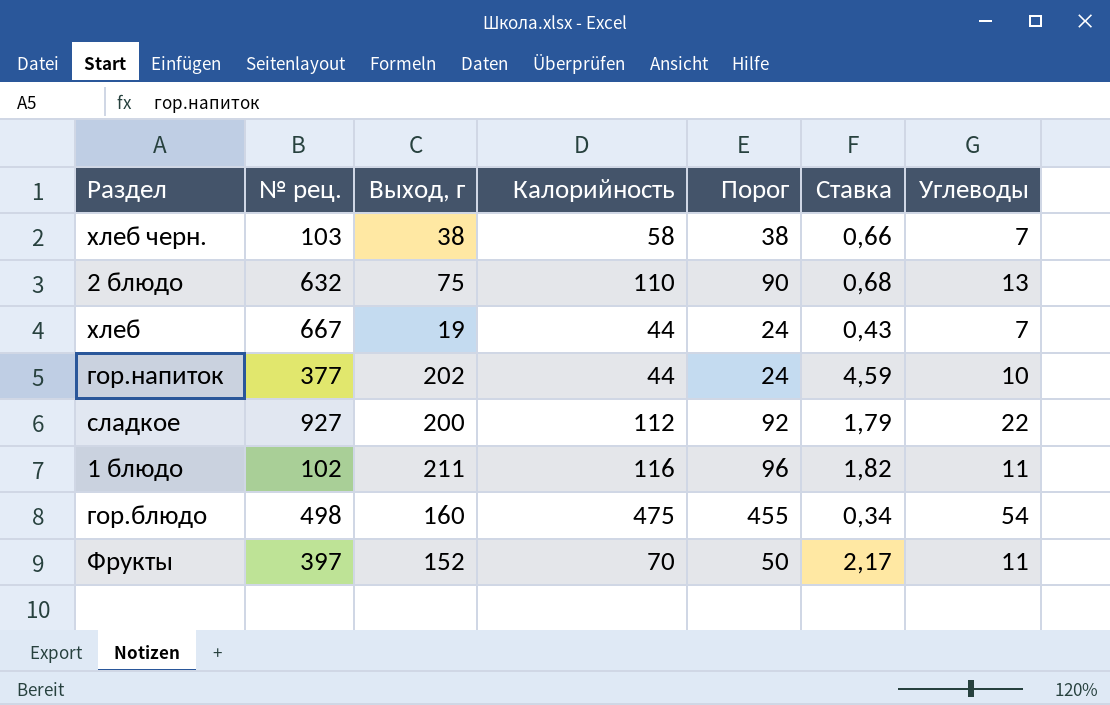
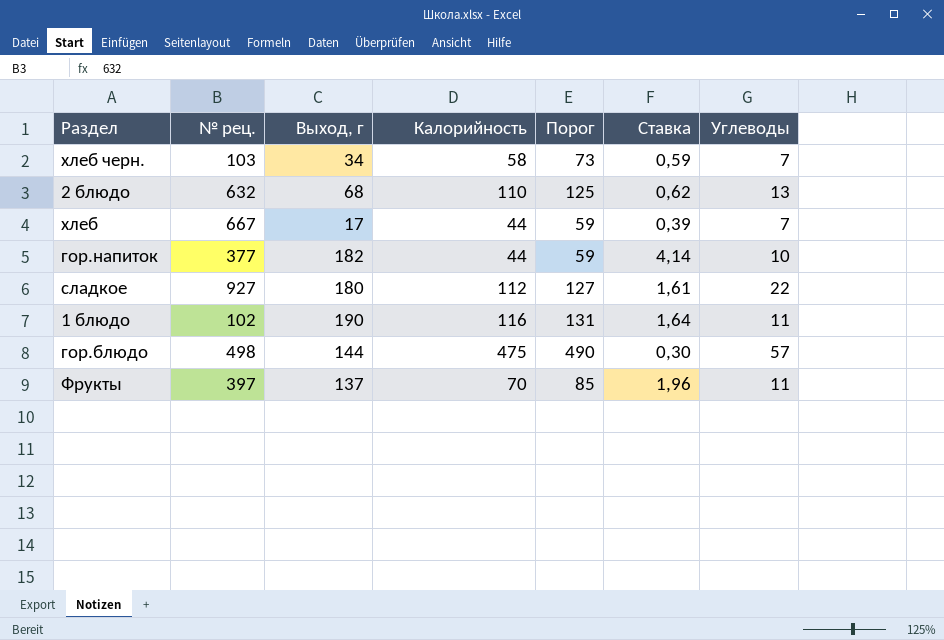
column Порог | formula: [Калорийность] - 20 -> [Калорийность] + 15
хлеб черн. | Выход, г: 38 -> 34
хлеб черн. | Ставка: 0,66 -> 0,59
2 блюдо | Выход, г: 75 -> 68
2 блюдо | Ставка: 0,68 -> 0,62
хлеб | Выход, г: 19 -> 17
хлеб | Ставка: 0,43 -> 0,39
гор.напиток | Выход, г: 202 -> 182
гор.напиток | Ставка: 4,59 -> 4,14
сладкое | Выход, г: 200 -> 180
сладкое | Ставка: 1,79 -> 1,61
1 блюдо | Выход, г: 211 -> 190
1 блюдо | Ставка: 1,82 -> 1,64
гор.блюдо | Выход, г: 160 -> 144
гор.блюдо | Ставка: 0,34 -> 0,30
гор.блюдо | Углеводы: 54 -> 57
Фрукты | Выход, г: 152 -> 137
Фрукты | Ставка: 2,17 -> 1,96

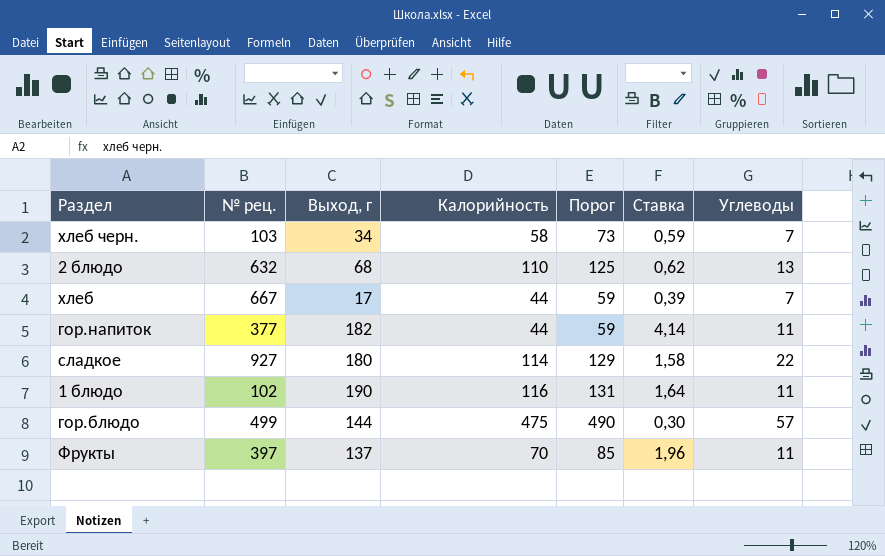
гор.напиток | Углеводы: 10 -> 11
сладкое | Калорийность: 112 -> 114
сладкое | Порог: 127 -> 129
сладкое | Ставка: 1,61 -> 1,58
гор.блюдо | № рец.: 498 -> 499

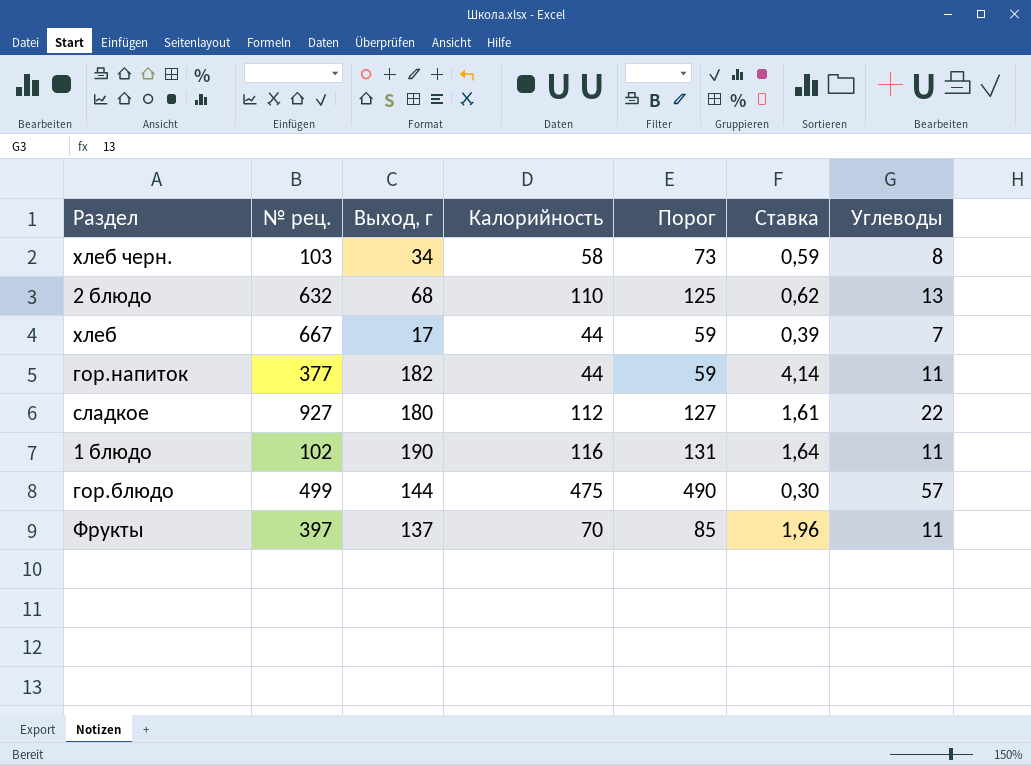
хлеб черн. | Углеводы: 7 -> 8
сладкое | Калорийность: 114 -> 112
сладкое | Порог: 129 -> 127
сладкое | Ставка: 1,58 -> 1,61

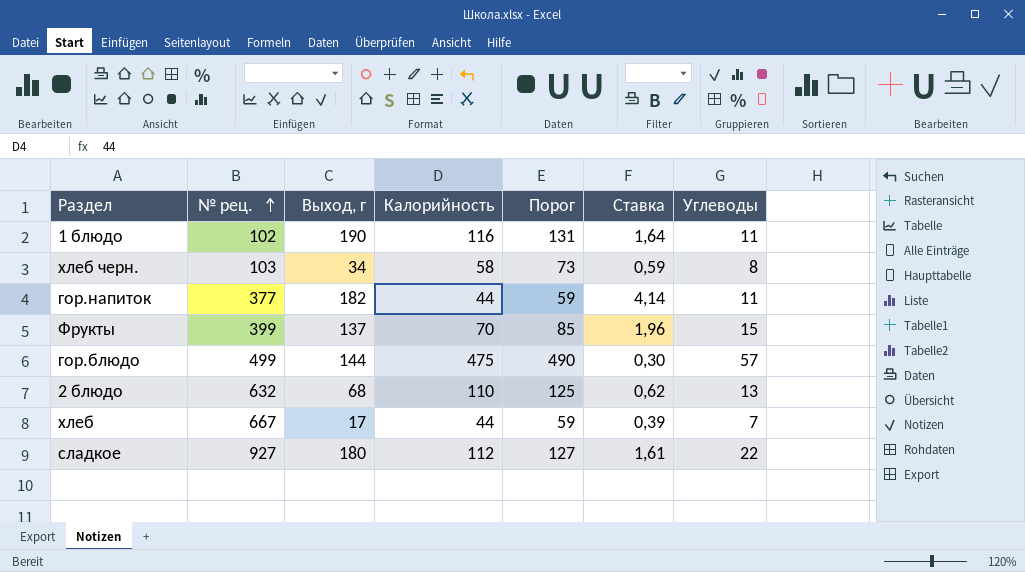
row order: none -> № рец. ascending
Фрукты | № рец.: 397 -> 399
Фрукты | Углеводы: 11 -> 15

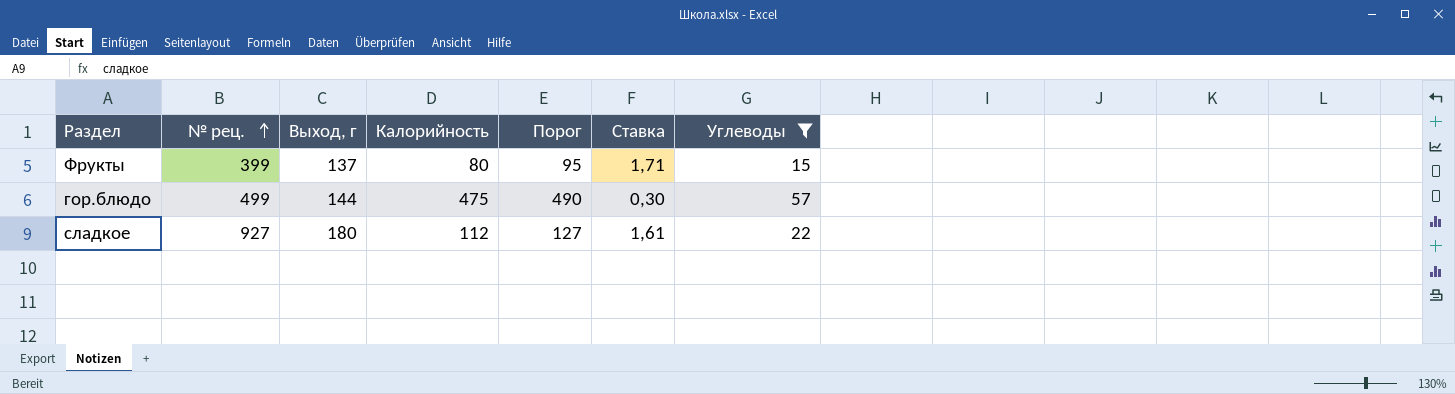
filter: none -> Углеводы >= 15
Фрукты | Калорийность: 70 -> 80
Фрукты | Порог: 85 -> 95
Фрукты | Ставка: 1,96 -> 1,71

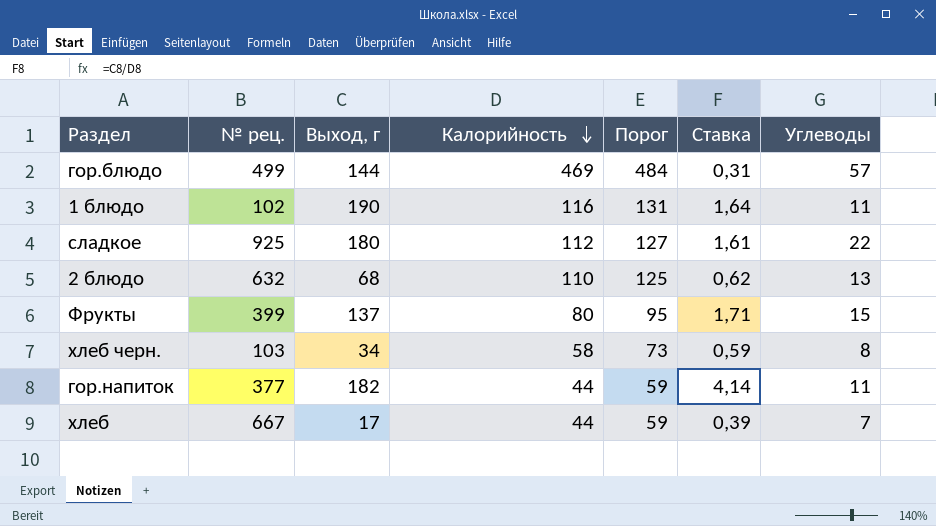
filter: Углеводы >= 15 -> none
row order: № рец. ascending -> Калорийность descending
гор.блюдо | Калорийность: 475 -> 469
гор.блюдо | Порог: 490 -> 484
гор.блюдо | Ставка: 0,30 -> 0,31
сладкое | № рец.: 927 -> 925

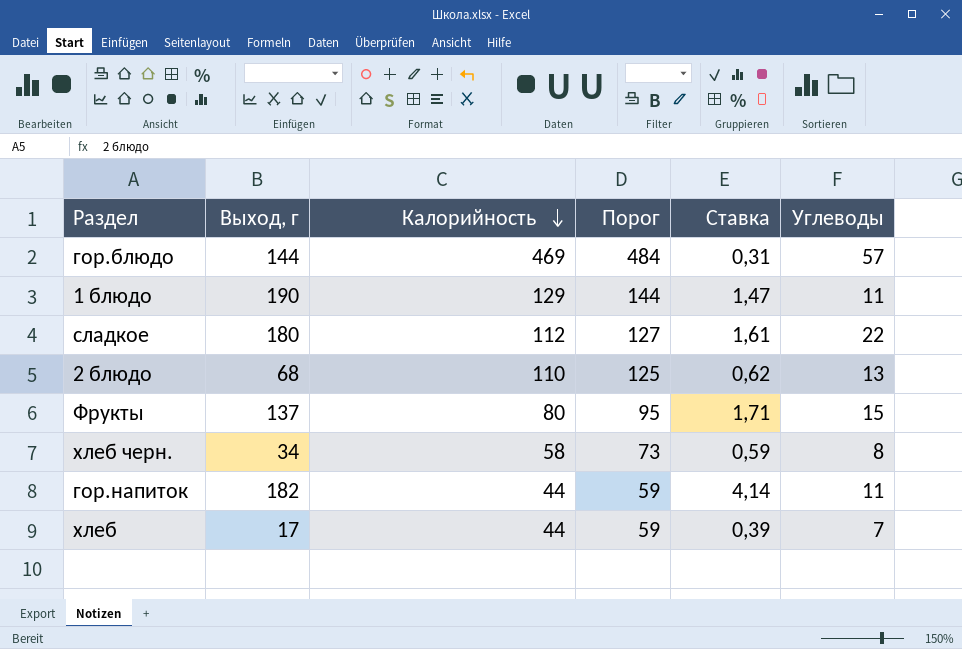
column № рец. | position: 2 -> none
1 блюдо | Калорийность: 116 -> 129
1 блюдо | Порог: 131 -> 144
1 блюдо | Ставка: 1,64 -> 1,47

